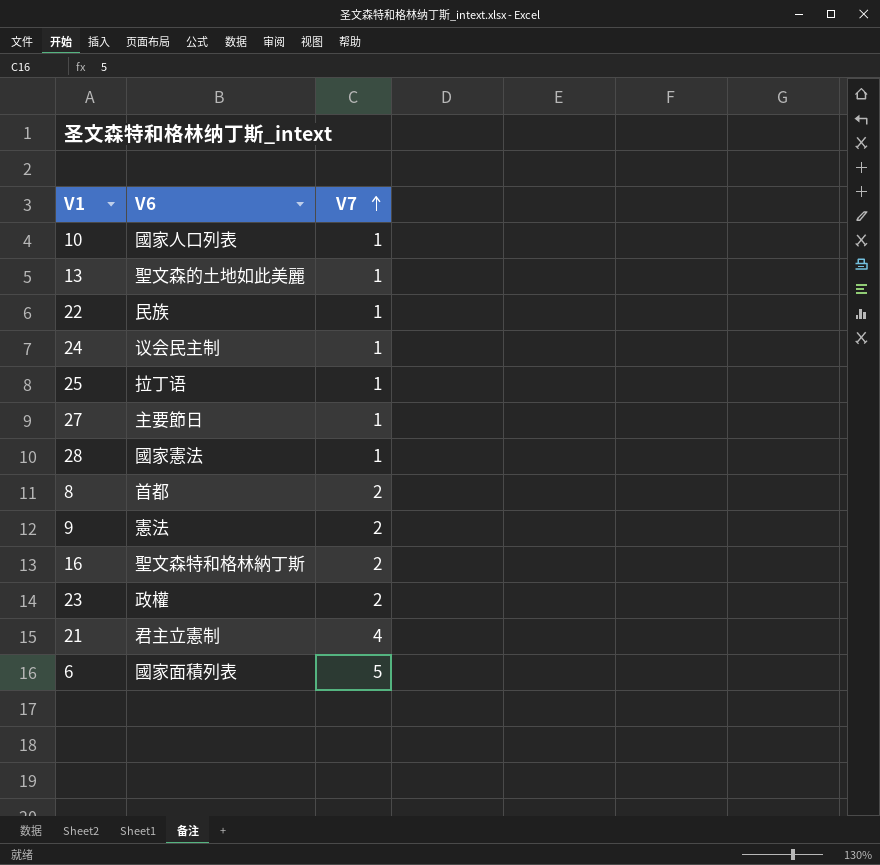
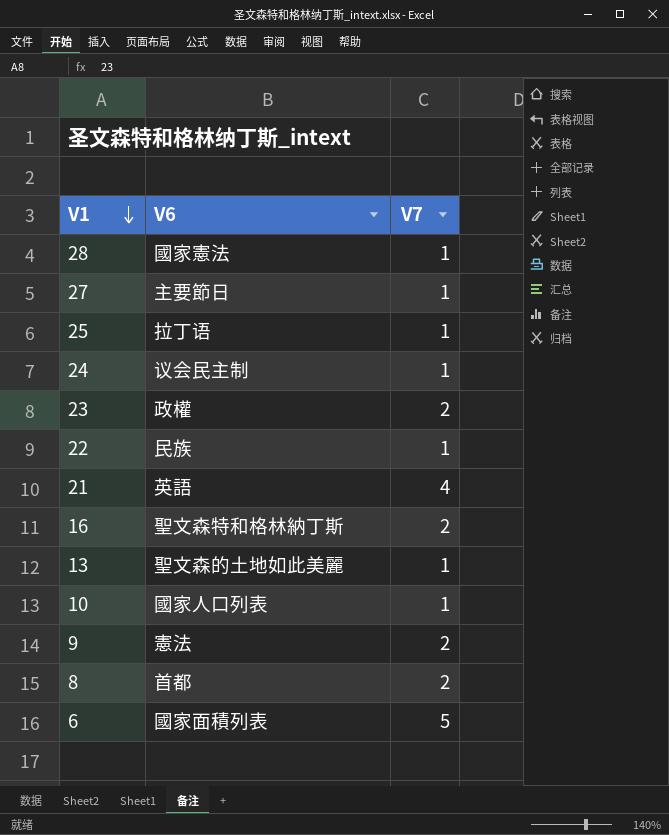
row order: V7 ascending -> V1 descending
21 | V6: 君主立憲制 -> 英語

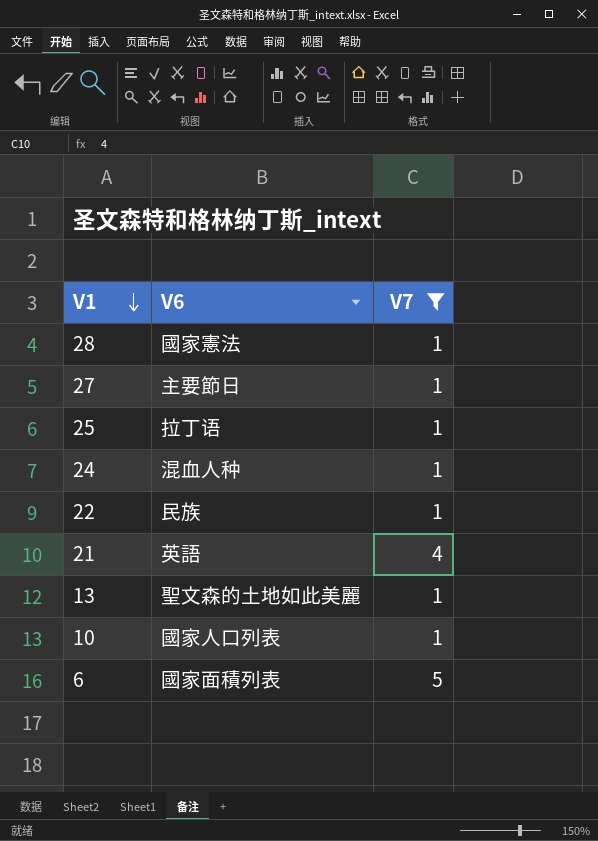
filter: none -> V7 != 2
24 | V6: 议会民主制 -> 混血人种

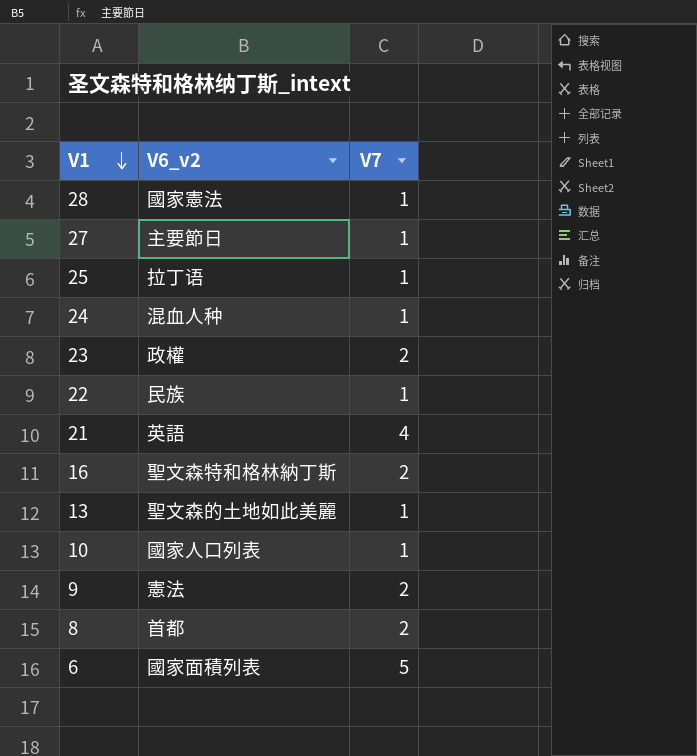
filter: V7 != 2 -> none
column name: V6 -> V6_v2

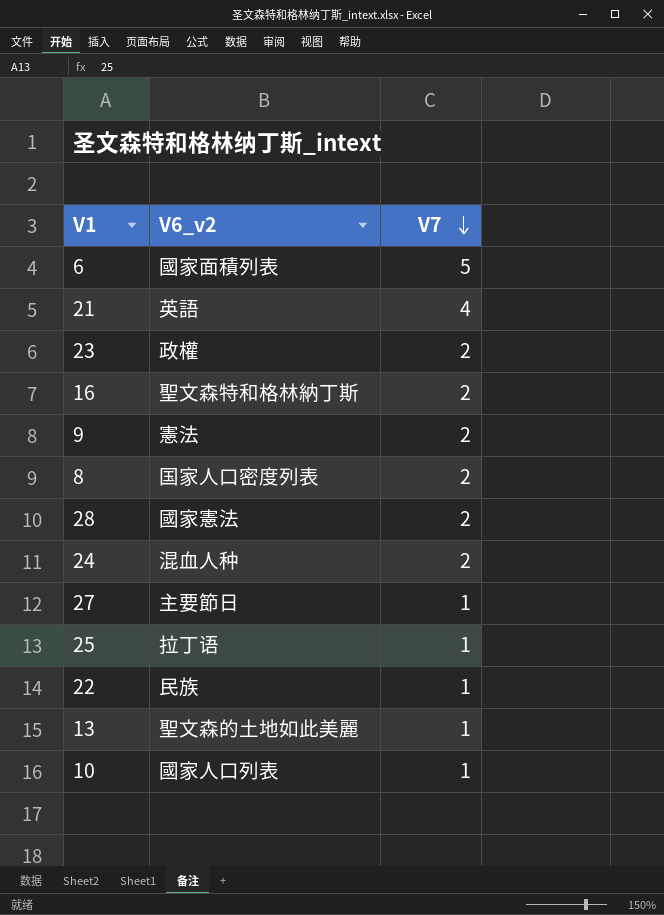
row order: V1 descending -> V7 descending
8 | V6_v2: 首都 -> 国家人口密度列表
28 | V7: 1 -> 2
24 | V7: 1 -> 2

